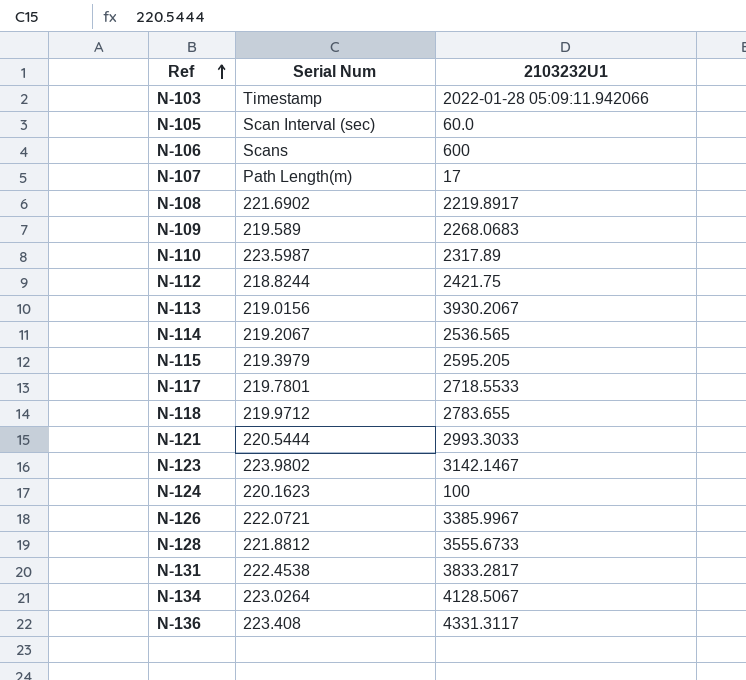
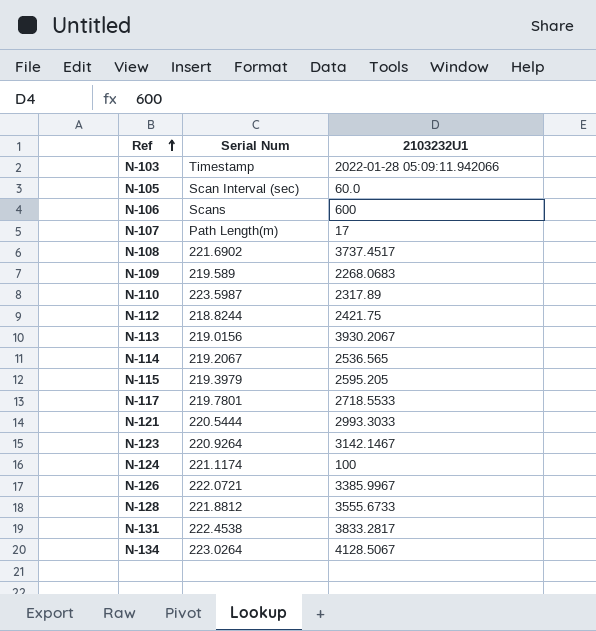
row N-118: 219.9712 | 2783.655 -> none
row N-136: 223.408 | 4331.3117 -> none
N-108 | 2103232U1: 2219.8917 -> 3737.4517
N-123 | Serial Num: 223.9802 -> 220.9264
N-124 | Serial Num: 220.1623 -> 221.1174

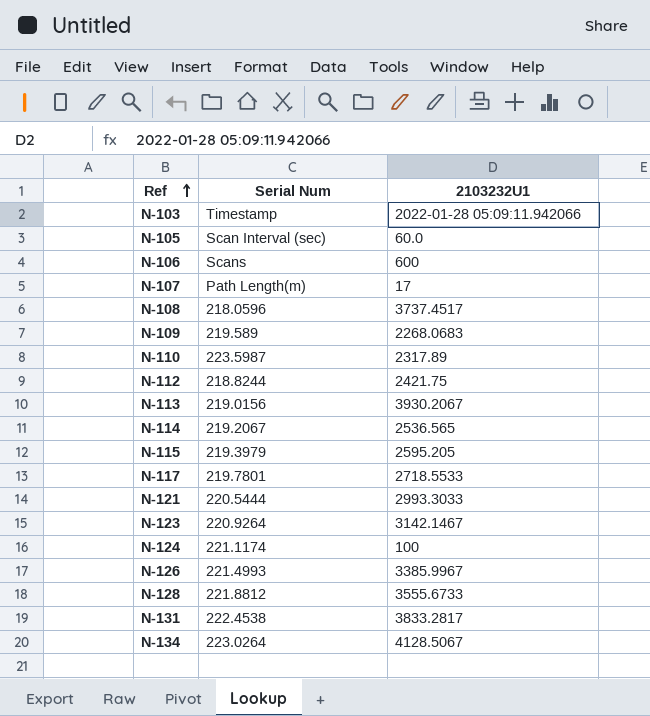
N-108 | Serial Num: 221.6902 -> 218.0596
N-126 | Serial Num: 222.0721 -> 221.4993

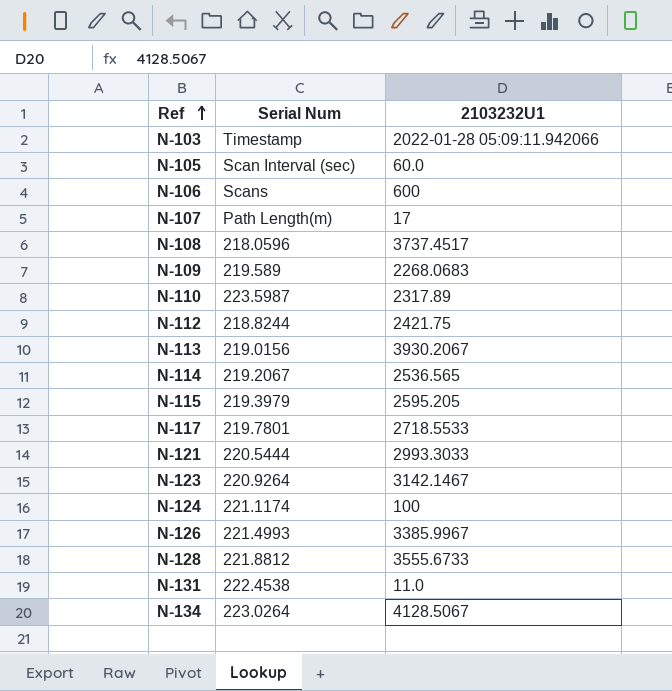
N-131 | 2103232U1: 3833.2817 -> 11.0

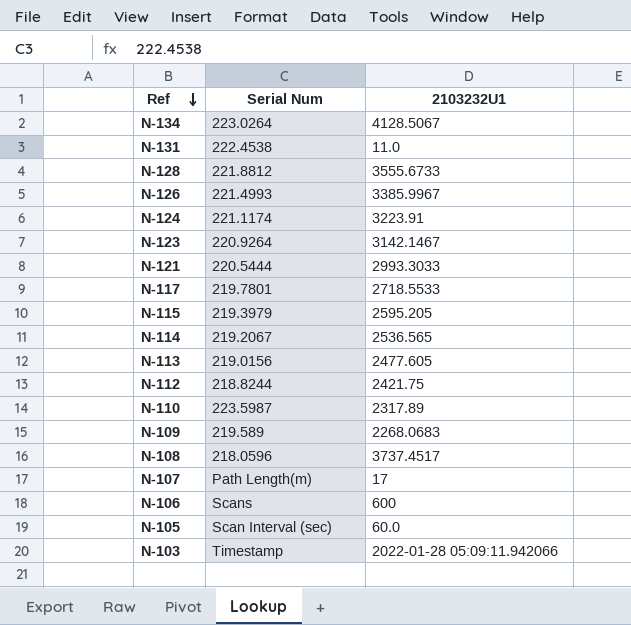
row order: Ref ascending -> Ref descending
N-124 | 2103232U1: 100 -> 3223.91
N-113 | 2103232U1: 3930.2067 -> 2477.605

